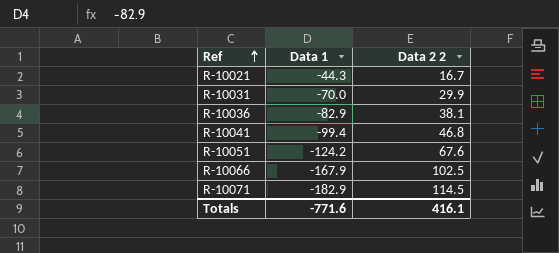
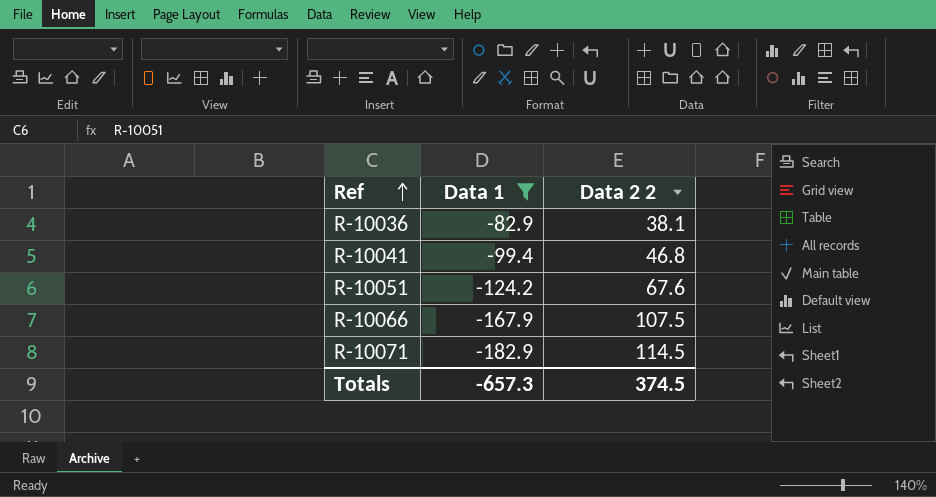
filter: none -> Data 1 <= -82.9
R-10066 | Data 2 2: 102.5 -> 107.5
Totals | Data 1: -771.6 -> -657.3
Totals | Data 2 2: 416.1 -> 374.5

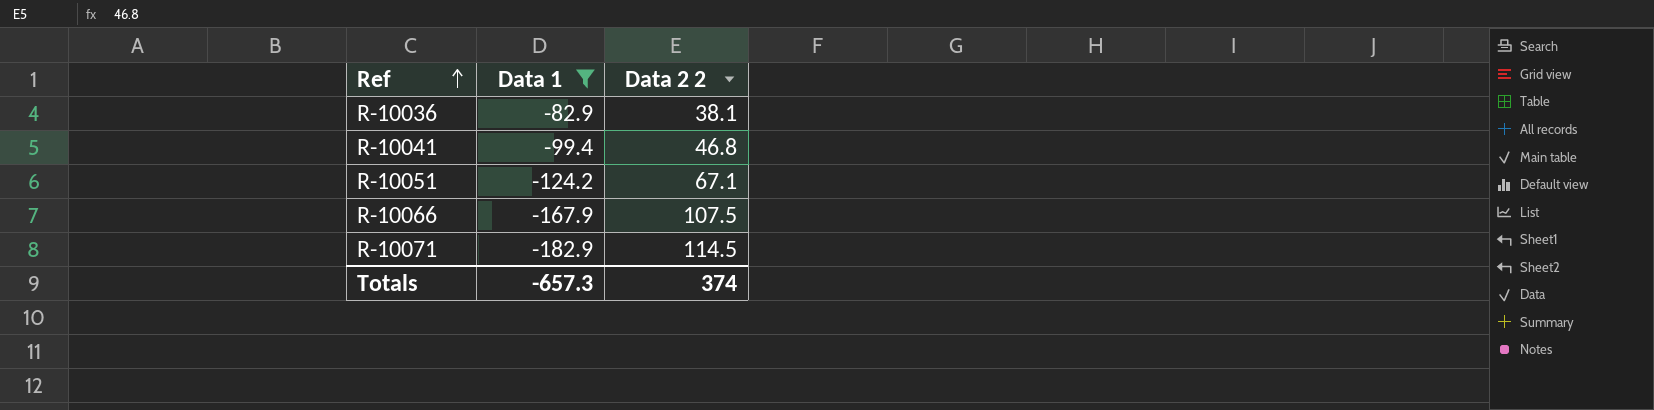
R-10051 | Data 2 2: 67.6 -> 67.1
Totals | Data 2 2: 374.5 -> 374

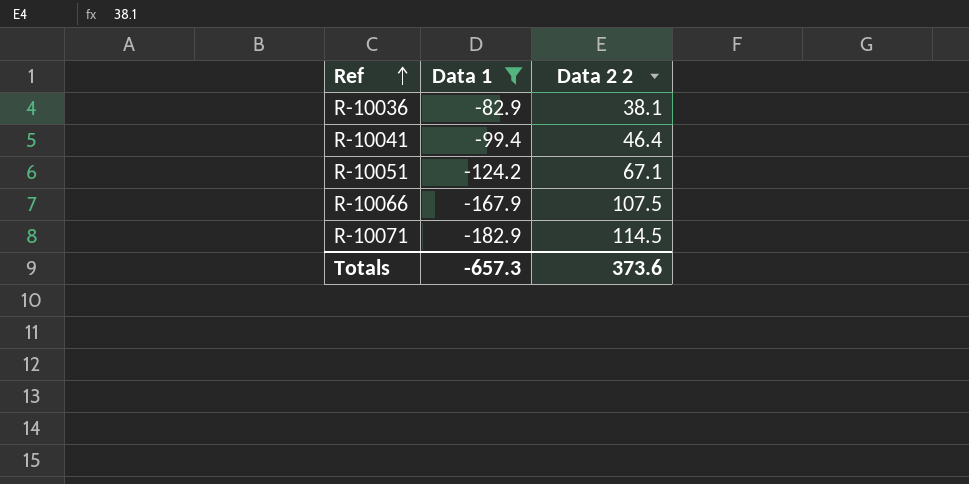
R-10041 | Data 2 2: 46.8 -> 46.4
Totals | Data 2 2: 374 -> 373.6

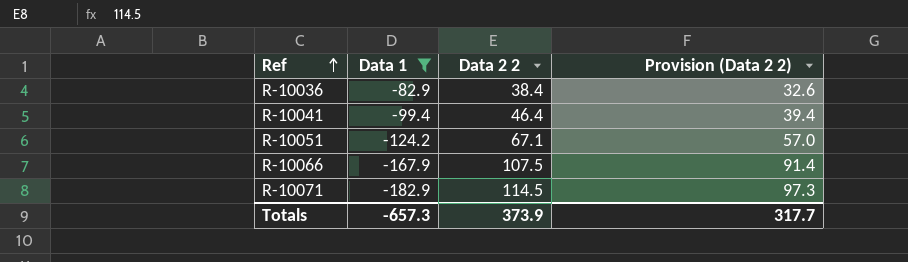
column Provision (Data 2 2) | formula: none -> [Data 2 2] * 0.85
R-10036 | Data 2 2: 38.1 -> 38.4
Totals | Data 2 2: 373.6 -> 373.9

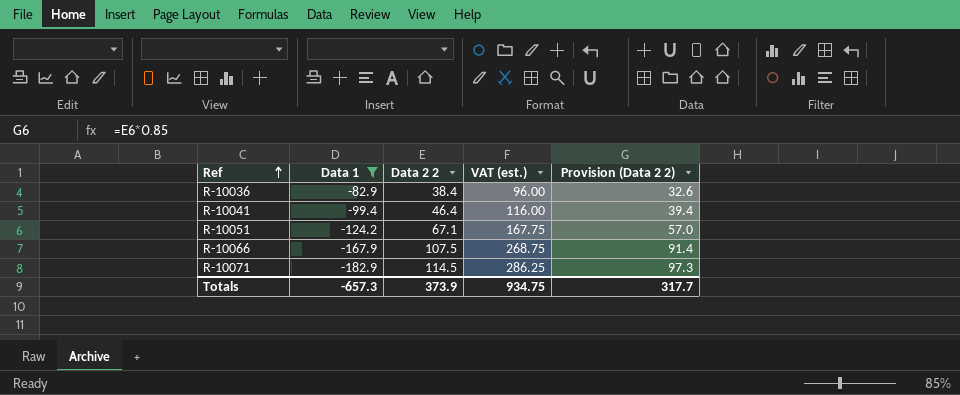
column VAT (est.) | formula: none -> [Data 2 2] * 2.5

